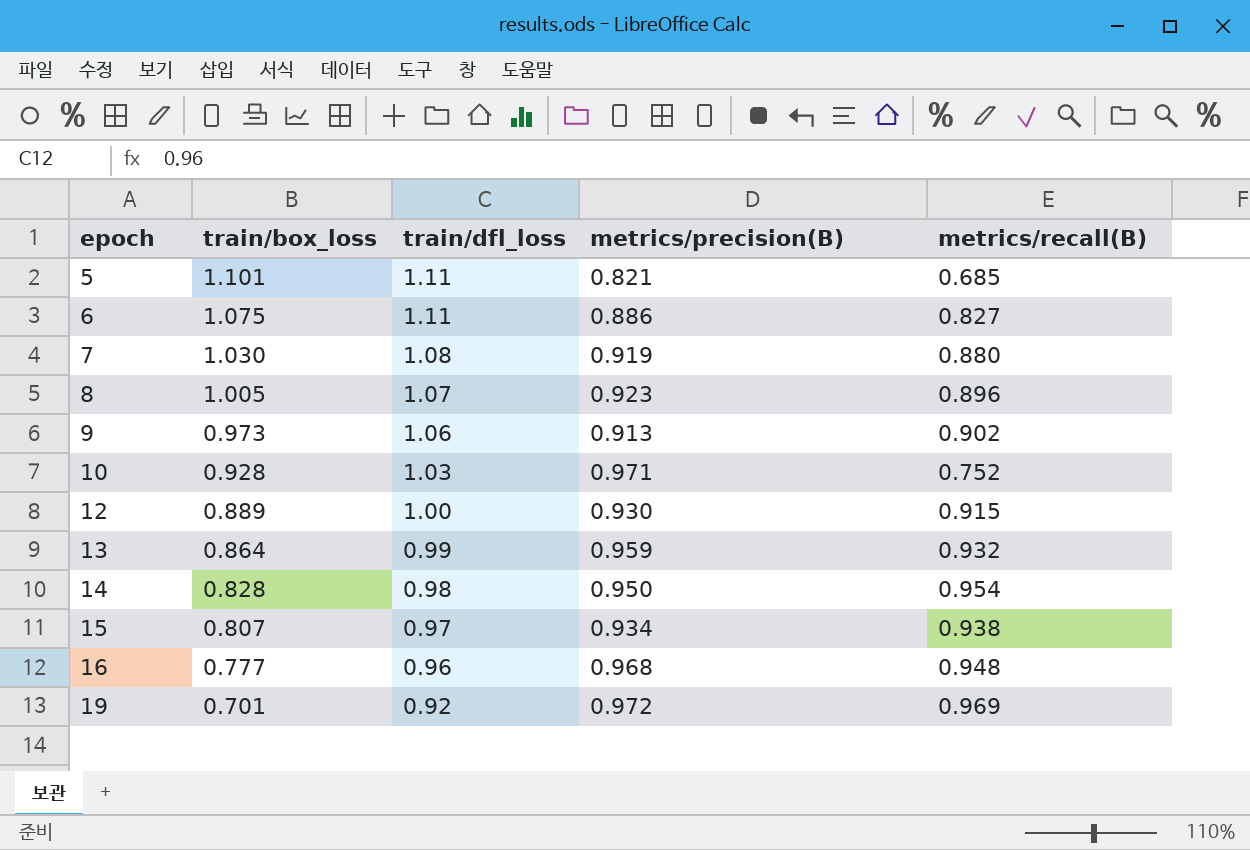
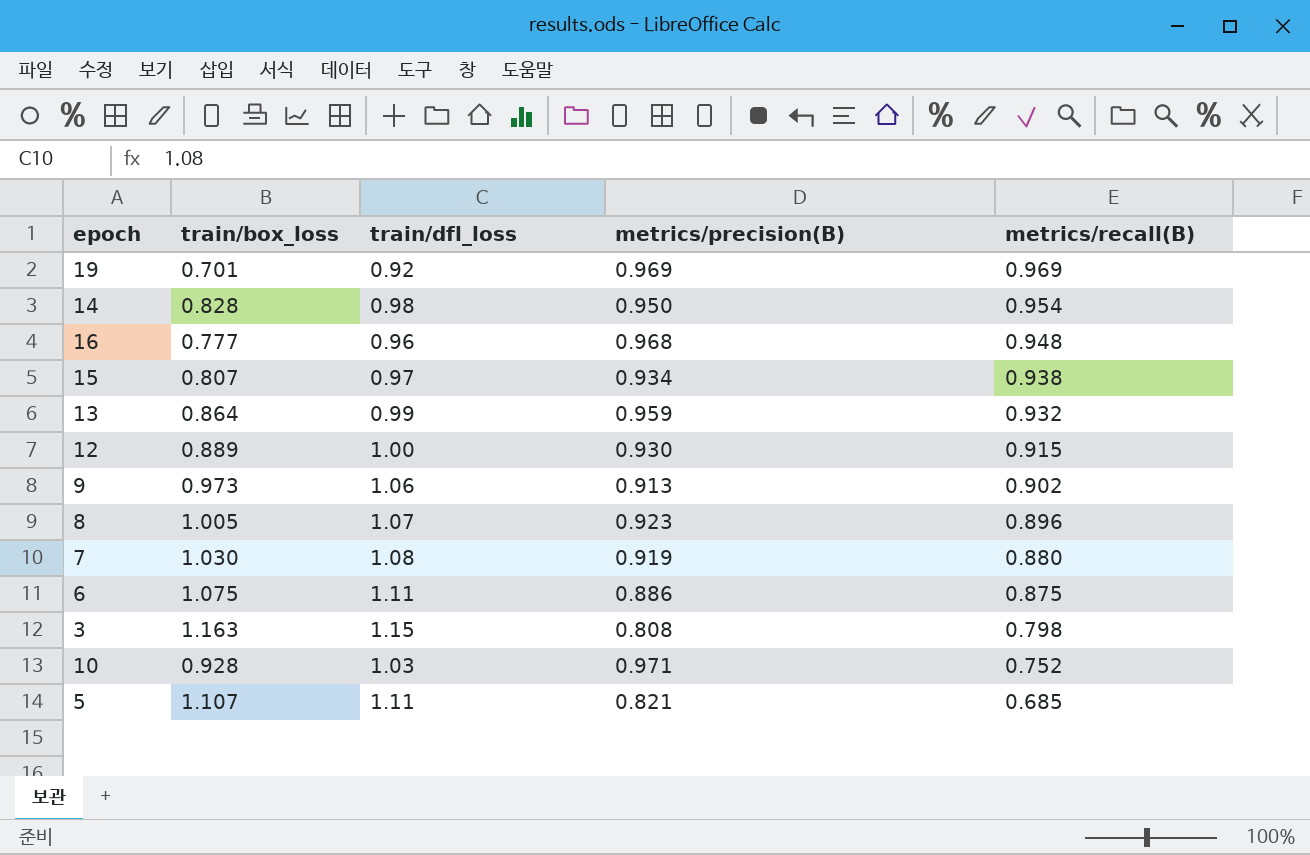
row order: epoch ascending -> metrics/recall(B) descending
19 | metrics/precision(B): 0.972 -> 0.969
6 | metrics/recall(B): 0.827 -> 0.875
row 3: none -> 1.163 | 1.15 | 0.808 | 0.798
5 | train/box_loss: 1.101 -> 1.107

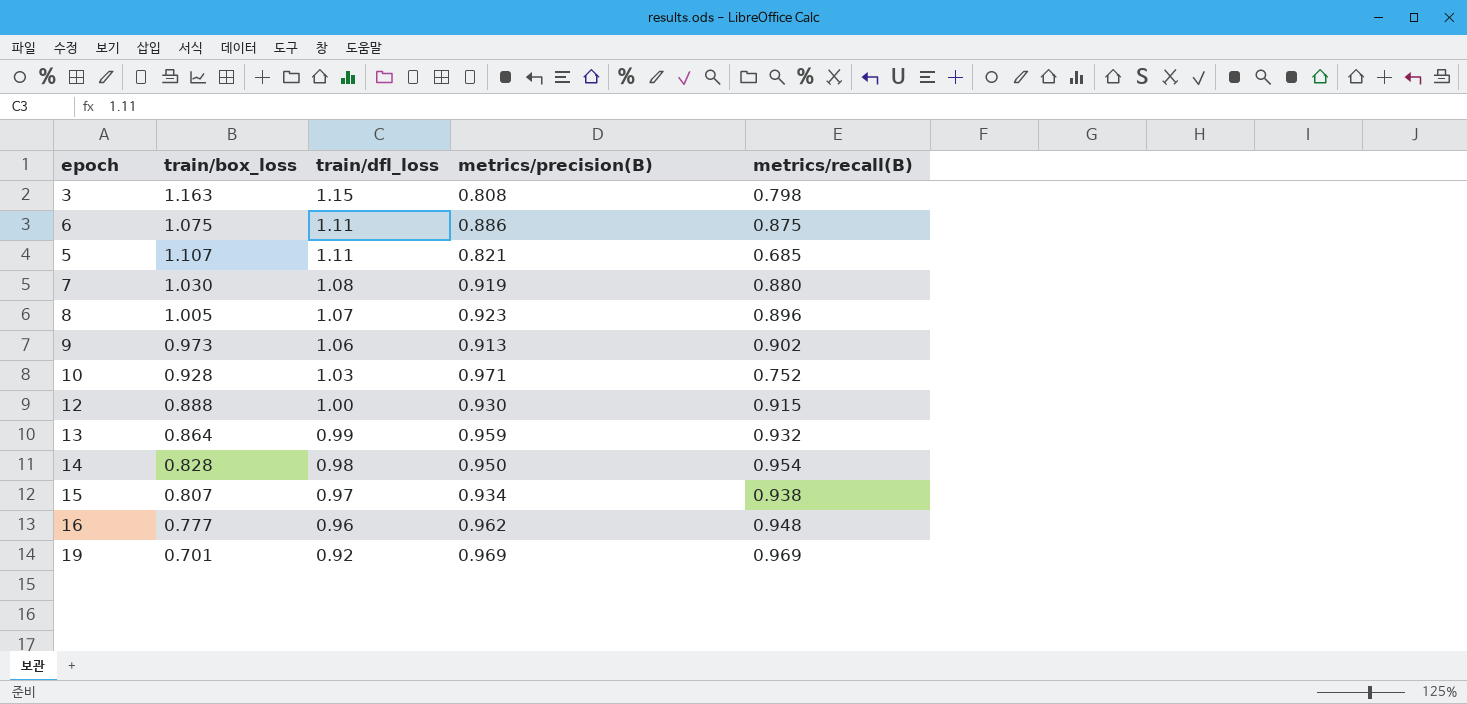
row order: metrics/recall(B) descending -> train/dfl_loss descending
12 | train/box_loss: 0.889 -> 0.888
16 | metrics/precision(B): 0.968 -> 0.962

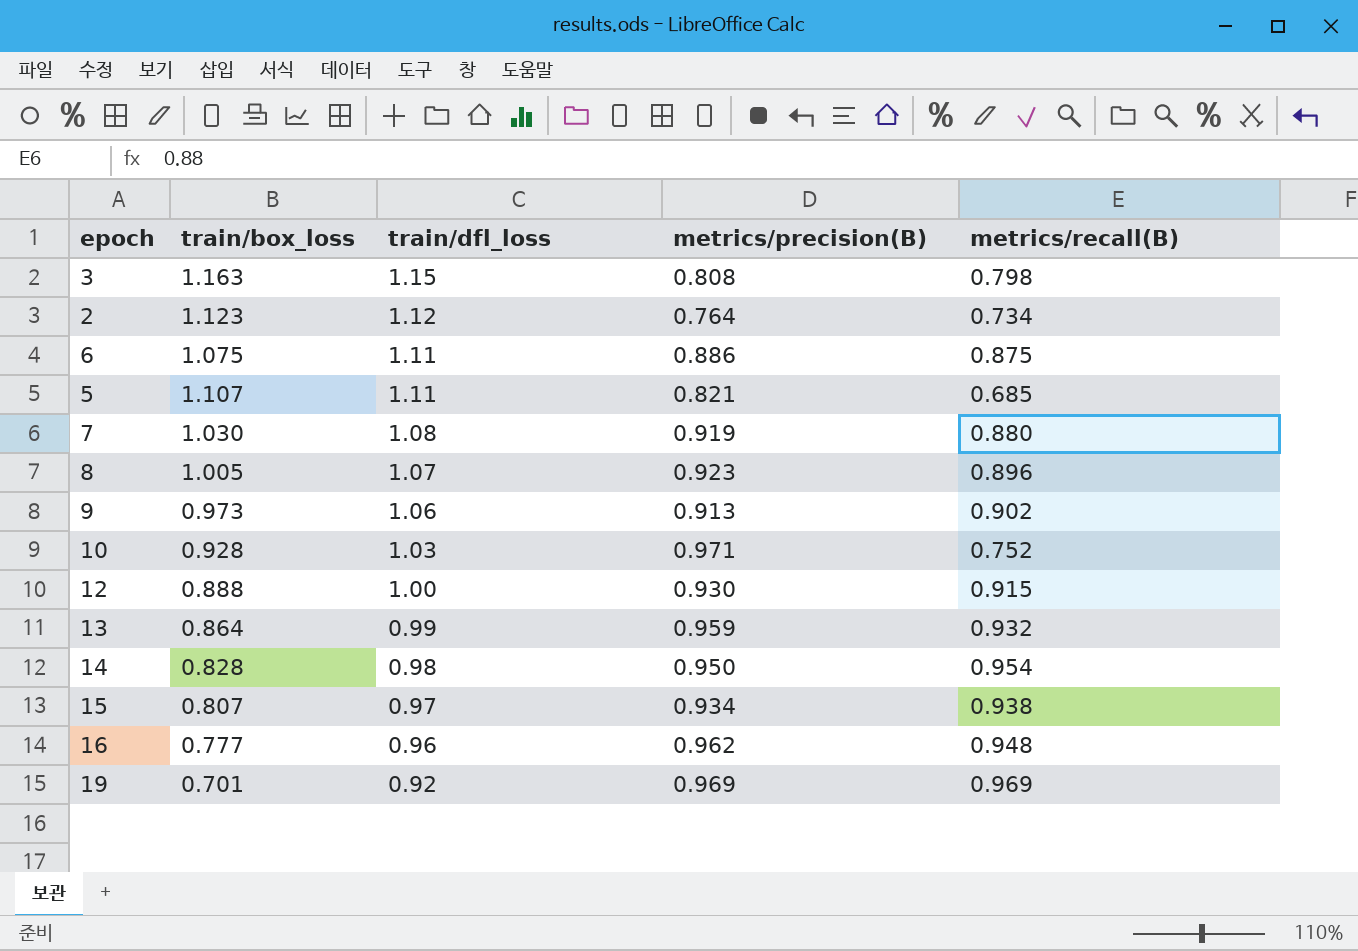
row 2: none -> 1.123 | 1.12 | 0.764 | 0.734

